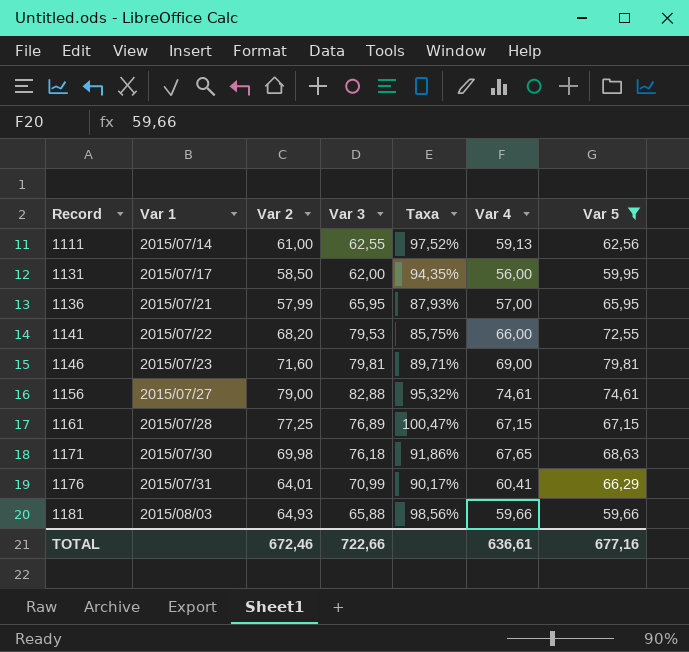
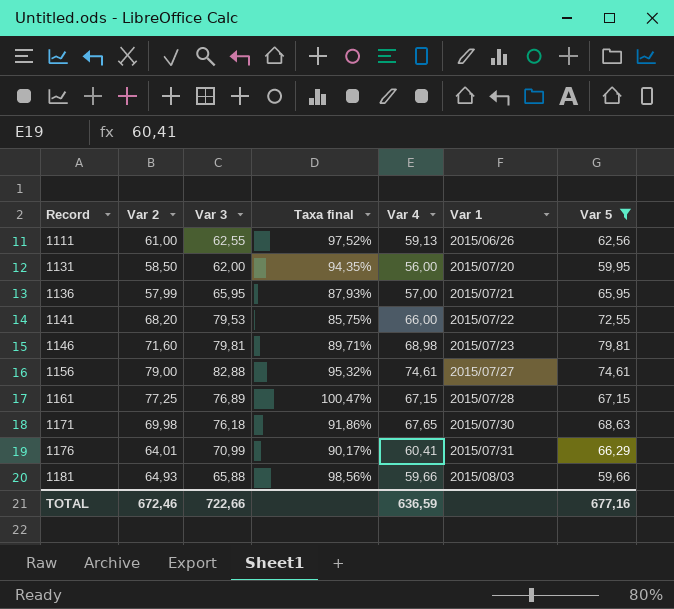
column name: Taxa -> Taxa final
column Var 1 | position: 2 -> 6
1111 | Var 1: 2015/07/14 -> 2015/06/26
1131 | Var 1: 2015/07/17 -> 2015/07/20
1146 | Var 4: 69,00 -> 68,98
TOTAL | Var 4: 636,61 -> 636,59

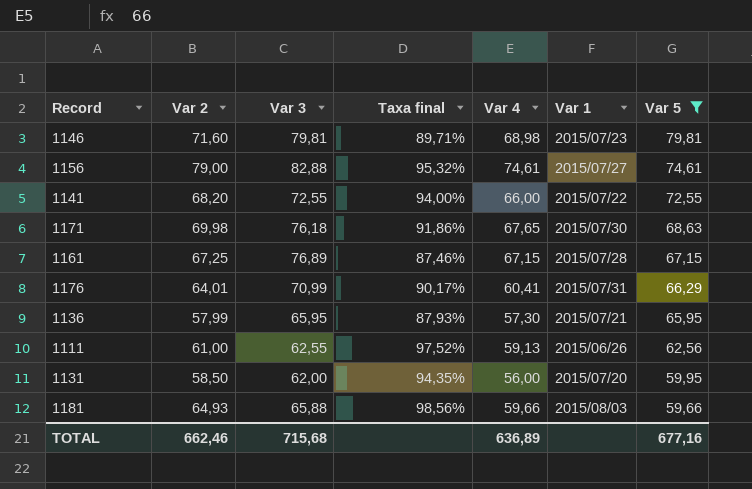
row order: Record ascending -> Var 5 descending
1141 | Var 3: 79,53 -> 72,55
1141 | Taxa final: 85,75% -> 94,00%
1161 | Var 2: 77,25 -> 67,25
1161 | Taxa final: 100,47% -> 87,46%
1136 | Var 4: 57,00 -> 57,30
TOTAL | Var 2: 672,46 -> 662,46
TOTAL | Var 3: 722,66 -> 715,68
TOTAL | Var 4: 636,59 -> 636,89

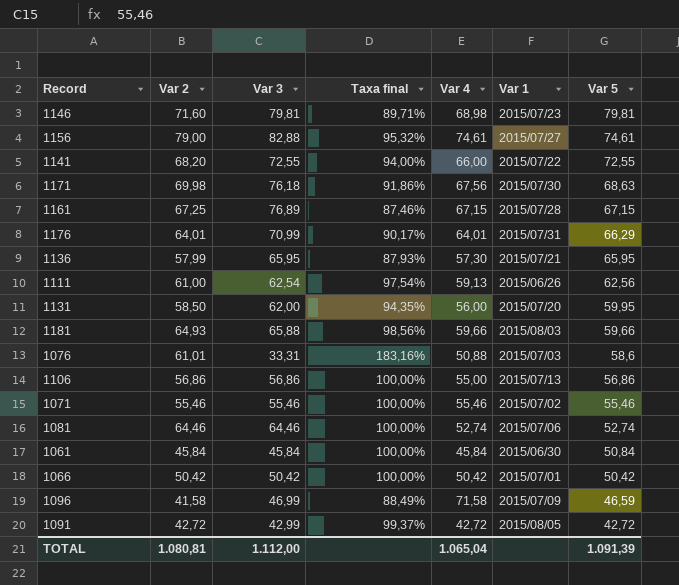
filter: Var 5 >= 59,66 -> none
1171 | Var 4: 67,65 -> 67,56
1176 | Var 4: 60,41 -> 64,01
1111 | Var 3: 62,55 -> 62,54
1111 | Taxa final: 97,52% -> 97,54%
TOTAL | Var 2: 662,46 -> 1.080,81
TOTAL | Var 3: 715,68 -> 1.112,00
TOTAL | Var 4: 636,89 -> 1.065,04
TOTAL | Var 5: 677,16 -> 1.091,39

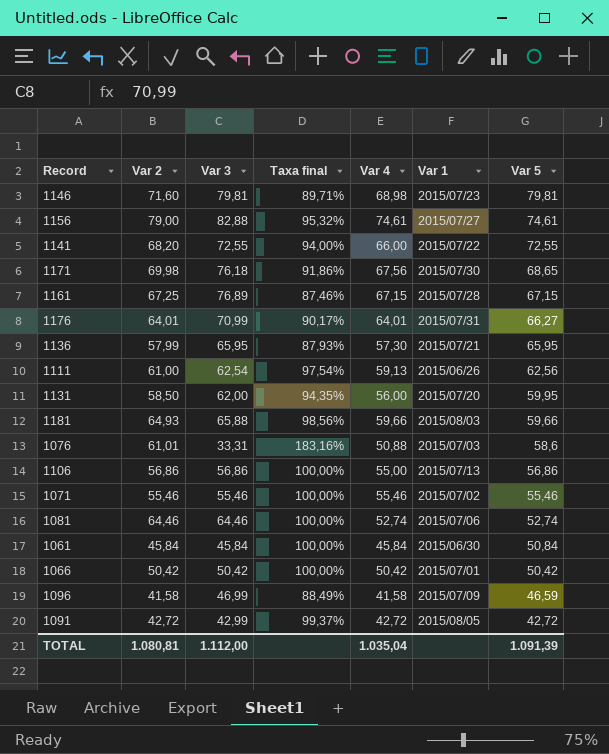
1171 | Var 5: 68,63 -> 68,65
1176 | Var 5: 66,29 -> 66,27
1096 | Var 4: 71,58 -> 41,58
TOTAL | Var 4: 1.065,04 -> 1.035,04

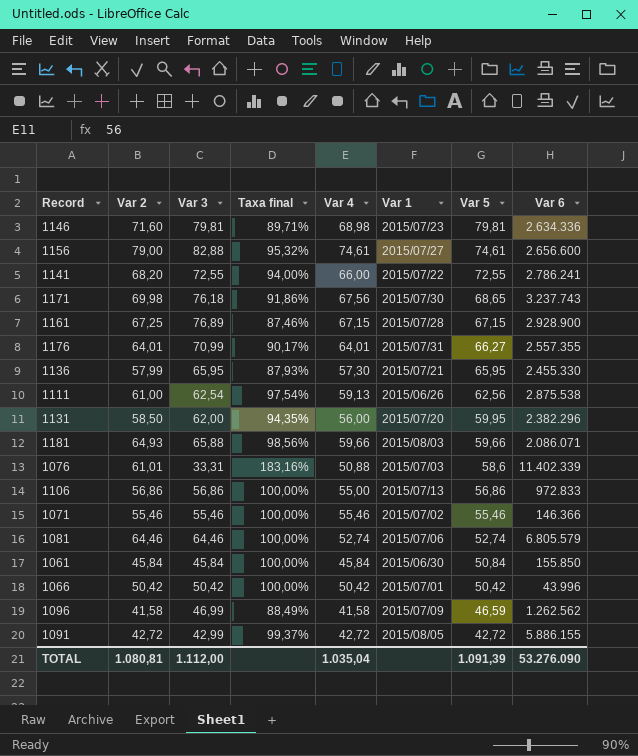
column Var 6 | position: none -> 8

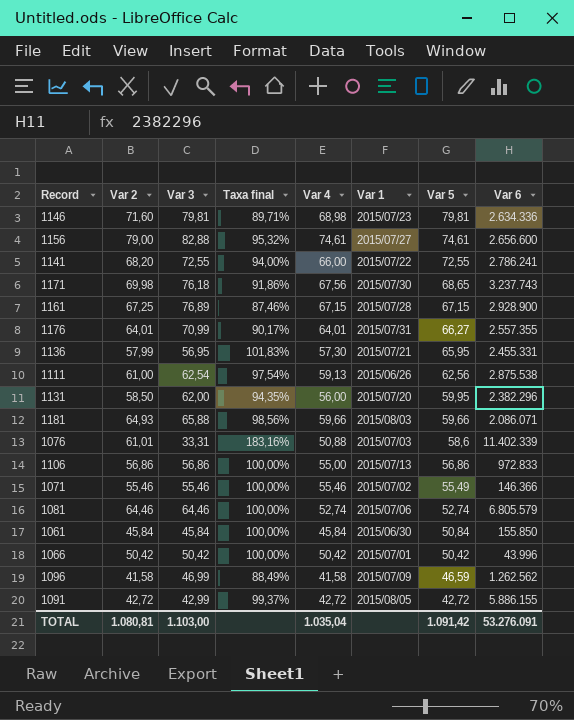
1136 | Var 3: 65,95 -> 56,95
1136 | Taxa final: 87,93% -> 101,83%
1136 | Var 6: 2.455.330 -> 2.455.331
1071 | Var 5: 55,46 -> 55,49
TOTAL | Var 3: 1.112,00 -> 1.103,00
TOTAL | Var 5: 1.091,39 -> 1.091,42
TOTAL | Var 6: 53.276.090 -> 53.276.091

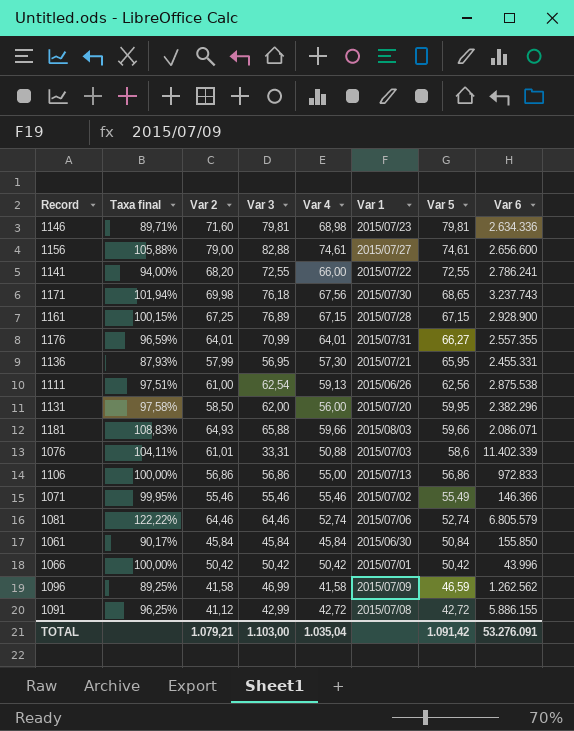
column Taxa final | formula: [Var 2] / [Var 3] -> [Var 2] / [Var 5]
column Taxa final | position: 4 -> 2
1091 | Var 2: 42,72 -> 41,12
1091 | Var 1: 2015/08/05 -> 2015/07/08
TOTAL | Var 2: 1.080,81 -> 1.079,21

